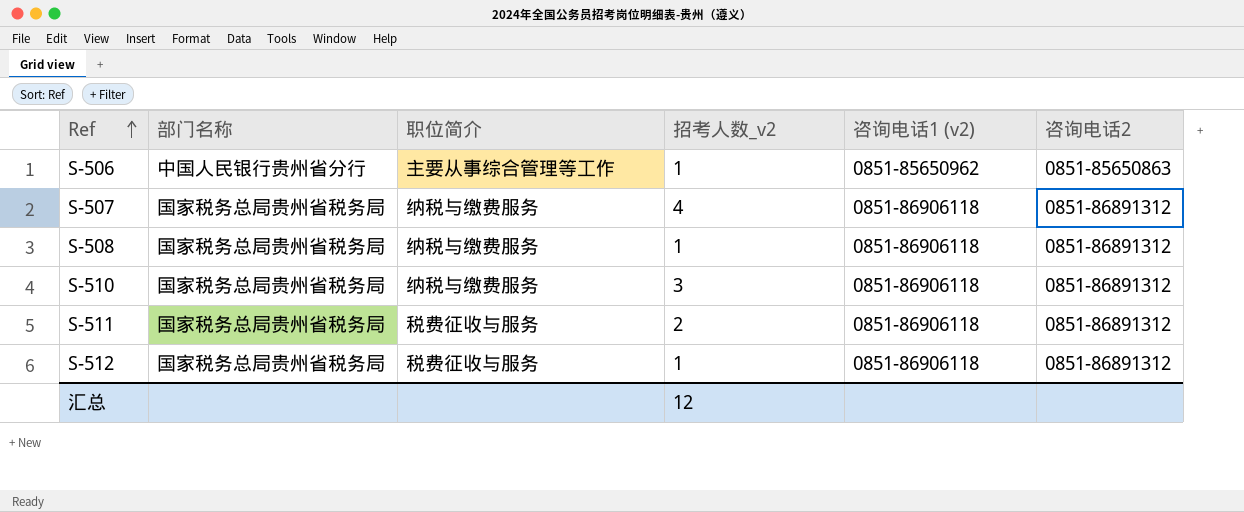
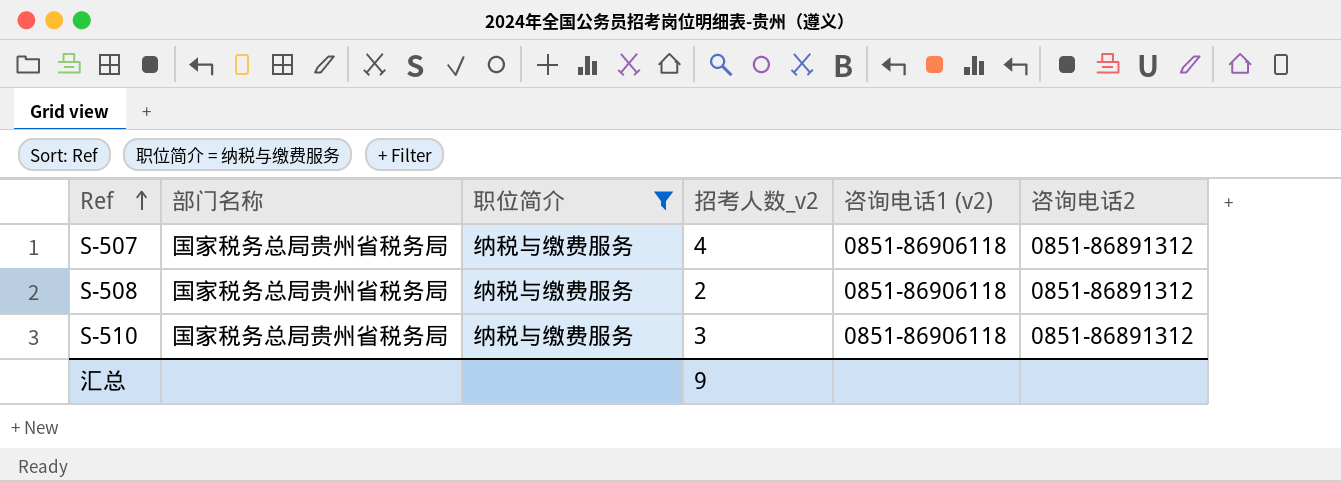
filter: none -> 职位简介 = 纳税与缴费服务
S-508 | 招考人数_v2: 1 -> 2
汇总 | 招考人数_v2: 12 -> 9

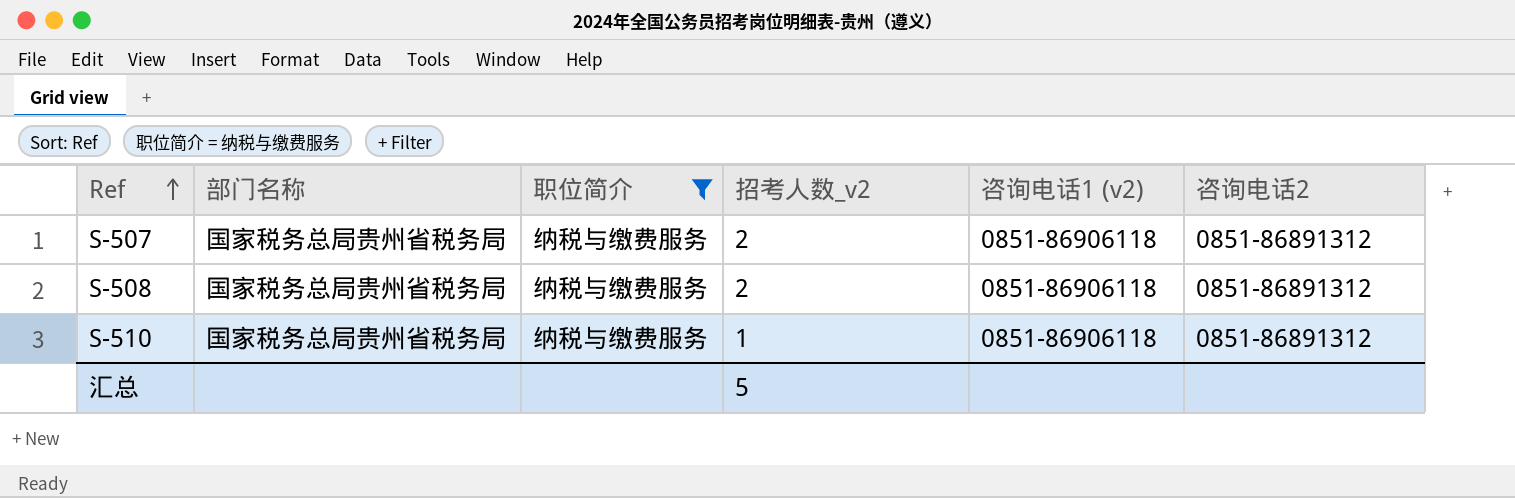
S-507 | 招考人数_v2: 4 -> 2
S-510 | 招考人数_v2: 3 -> 1
汇总 | 招考人数_v2: 9 -> 5

